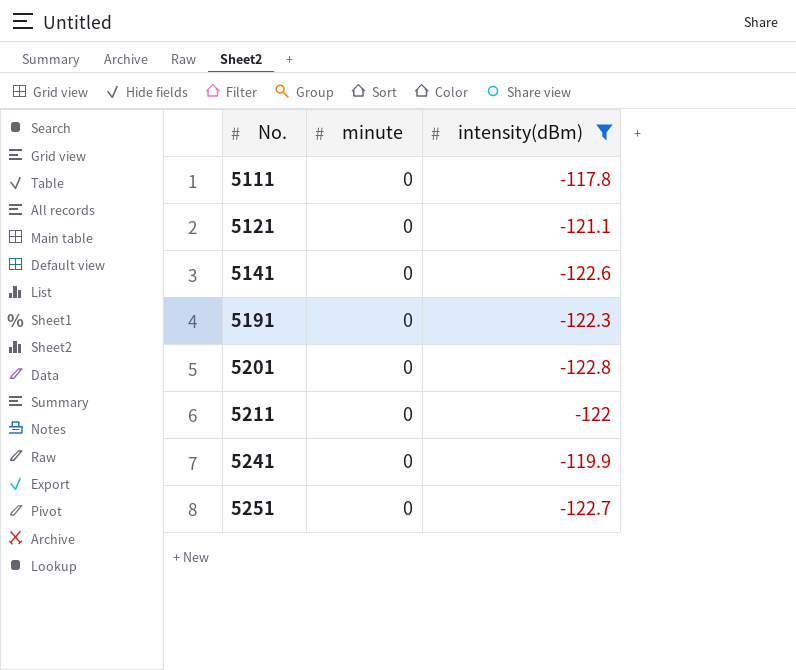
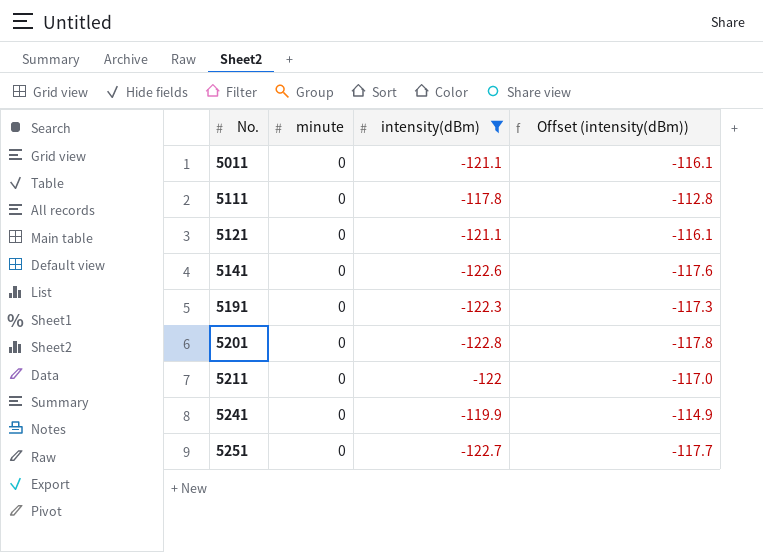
column Offset (intensity(dBm)) | formula: none -> [intensity(dBm)] + 5
row 5011: none -> 0 | -121.1 | -116.1

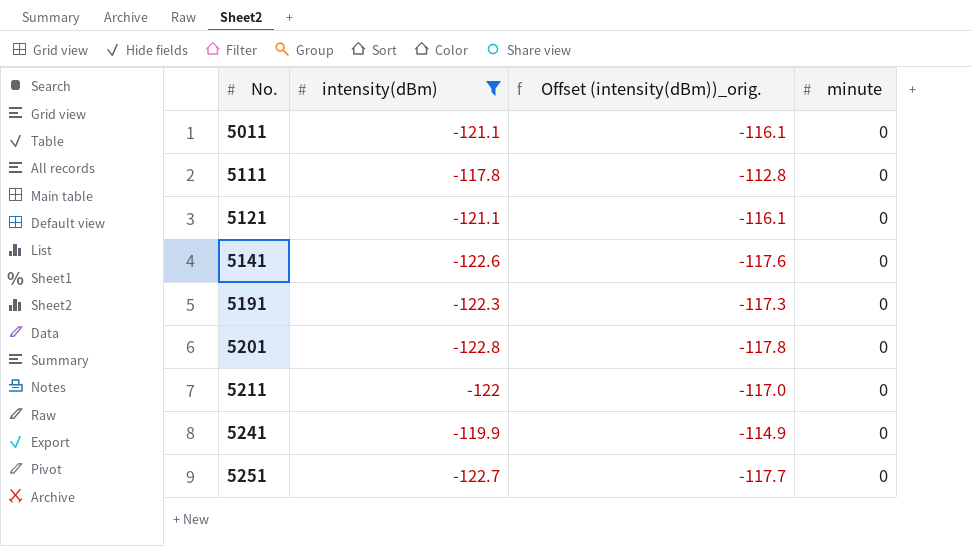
column name: Offset (intensity(dBm)) -> Offset (intensity(dBm))_orig.
column minute | position: 2 -> 4

